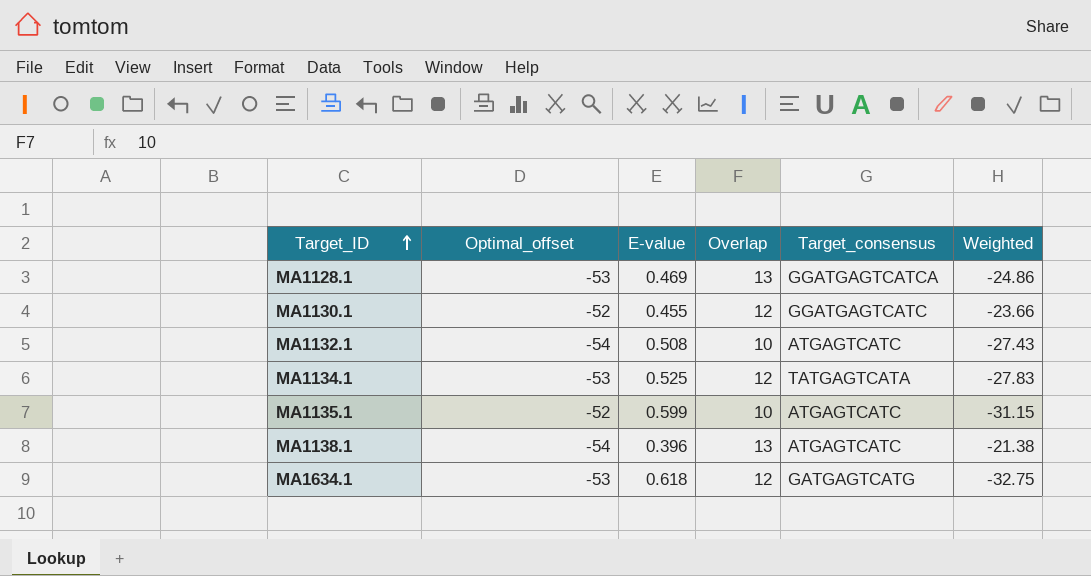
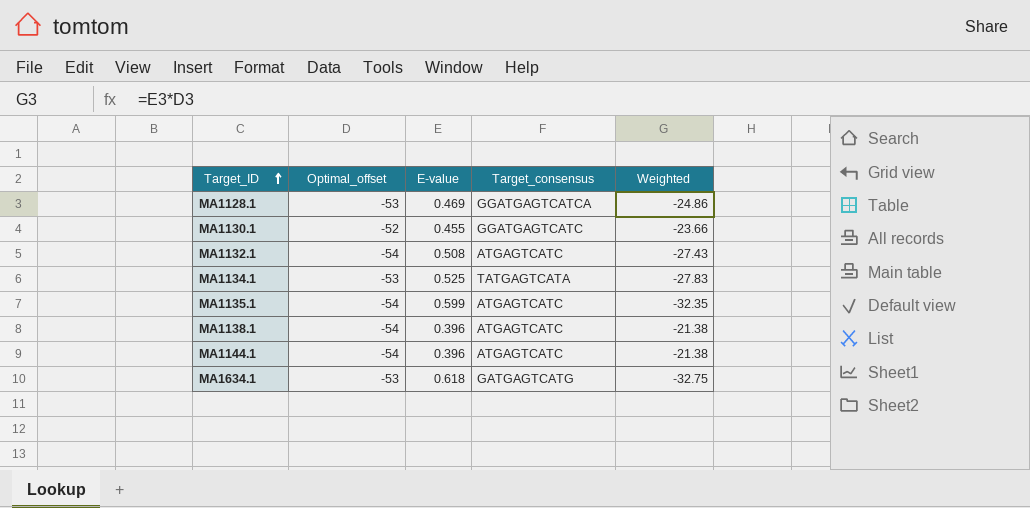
column Overlap | position: 4 -> none
MA1135.1 | Optimal_offset: -52 -> -54
MA1135.1 | Weighted: -31.15 -> -32.35
row MA1144.1: none -> -54 | 0.396 | ATGAGTCATC | -21.38

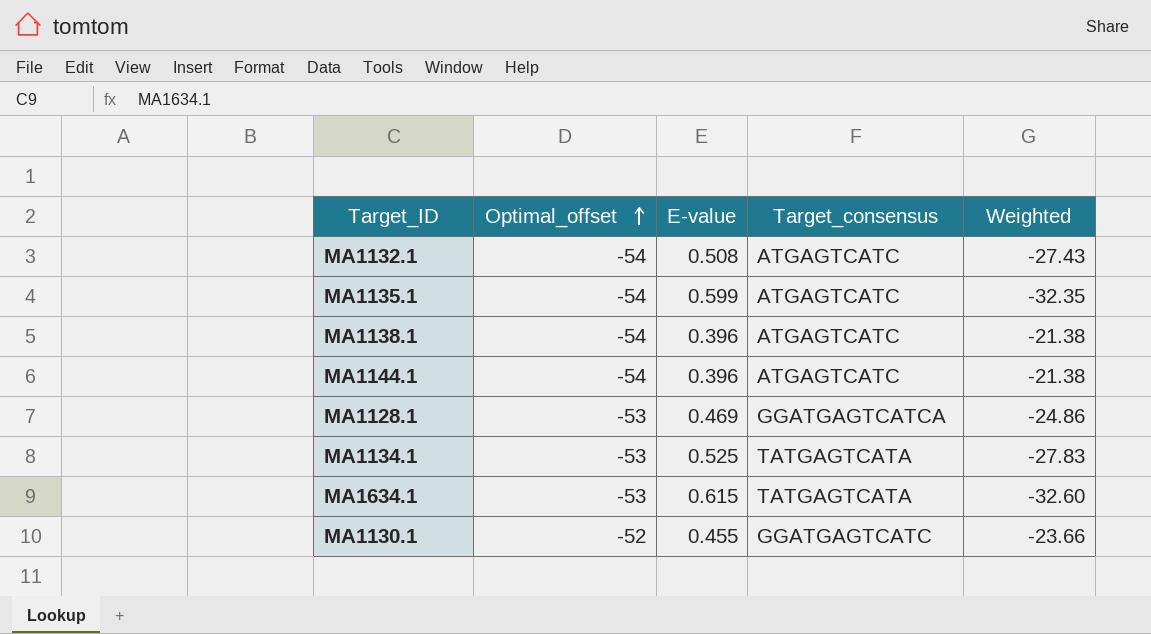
row order: Target_ID ascending -> Optimal_offset ascending
MA1634.1 | E-value: 0.618 -> 0.615
MA1634.1 | Target_consensus: GATGAGTCATG -> TATGAGTCATA
MA1634.1 | Weighted: -32.75 -> -32.60

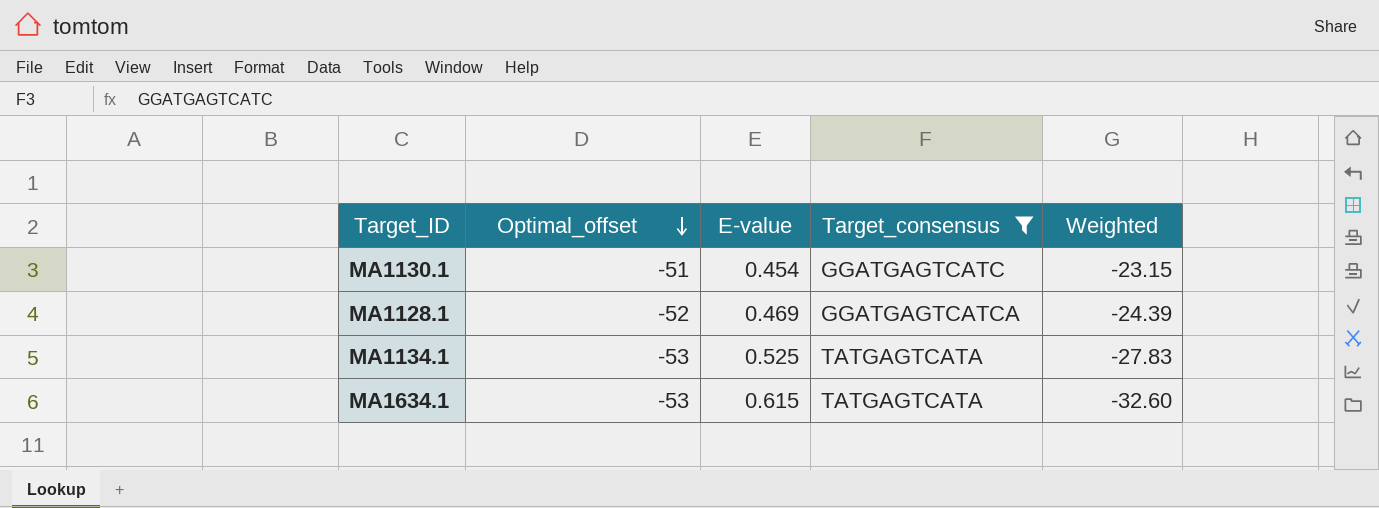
filter: none -> Target_consensus != ATGAGTCATC
row order: Optimal_offset ascending -> Optimal_offset descending
MA1130.1 | Optimal_offset: -52 -> -51
MA1130.1 | E-value: 0.455 -> 0.454
MA1130.1 | Weighted: -23.66 -> -23.15
MA1128.1 | Optimal_offset: -53 -> -52
MA1128.1 | Weighted: -24.86 -> -24.39

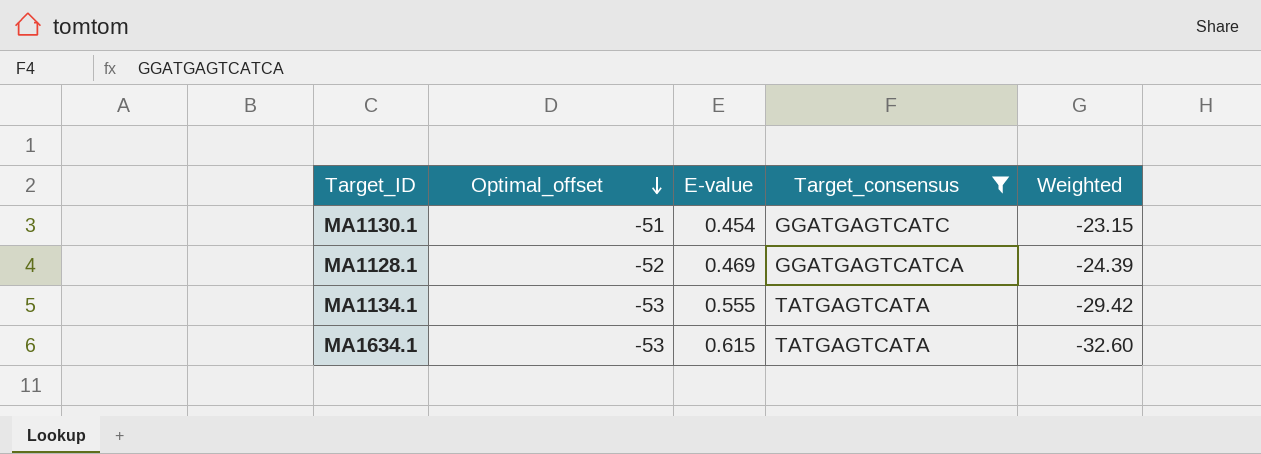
MA1134.1 | E-value: 0.525 -> 0.555
MA1134.1 | Weighted: -27.83 -> -29.42

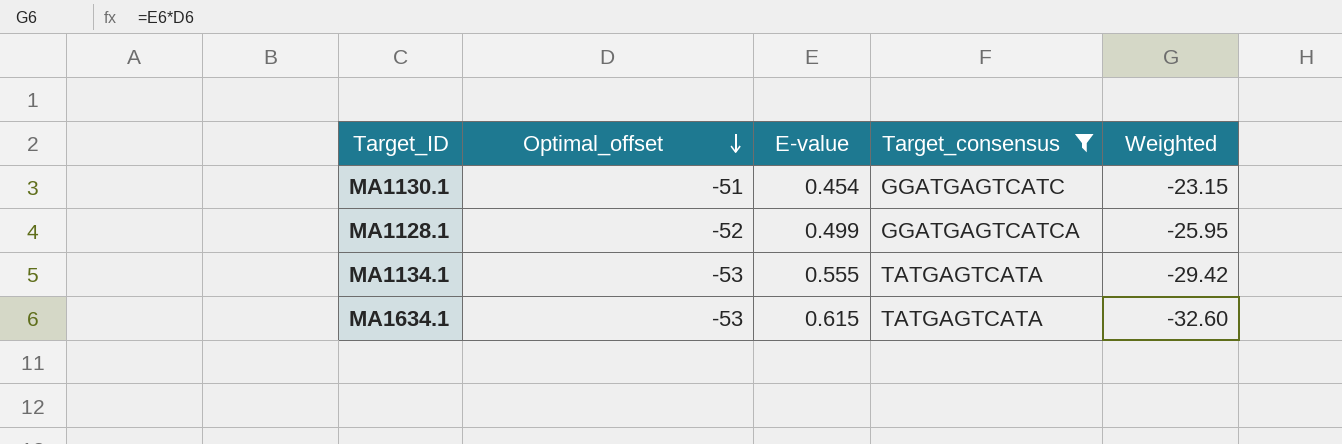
MA1128.1 | E-value: 0.469 -> 0.499
MA1128.1 | Weighted: -24.39 -> -25.95

